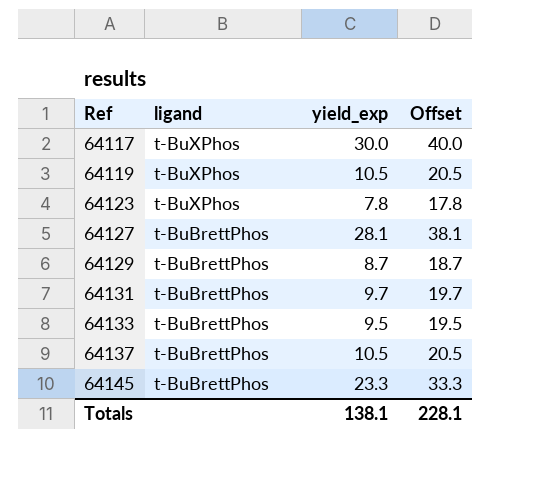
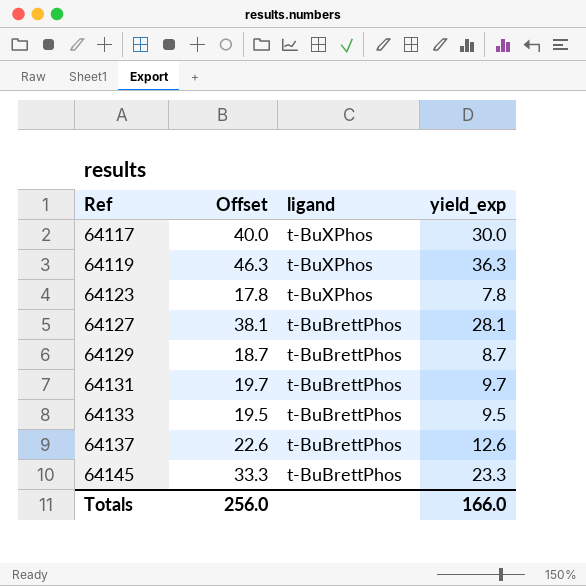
column Offset | position: 4 -> 2
64119 | Offset: 20.5 -> 46.3
64119 | yield_exp: 10.5 -> 36.3
64137 | Offset: 20.5 -> 22.6
64137 | yield_exp: 10.5 -> 12.6
Totals | Offset: 228.1 -> 256.0
Totals | yield_exp: 138.1 -> 166.0

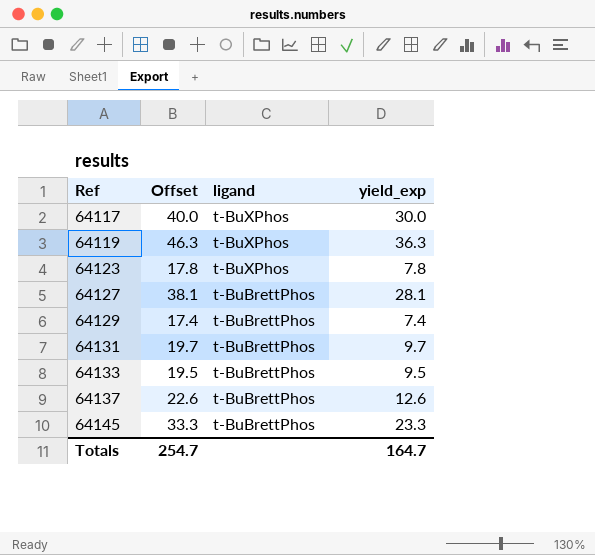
64129 | Offset: 18.7 -> 17.4
64129 | yield_exp: 8.7 -> 7.4
Totals | Offset: 256.0 -> 254.7
Totals | yield_exp: 166.0 -> 164.7

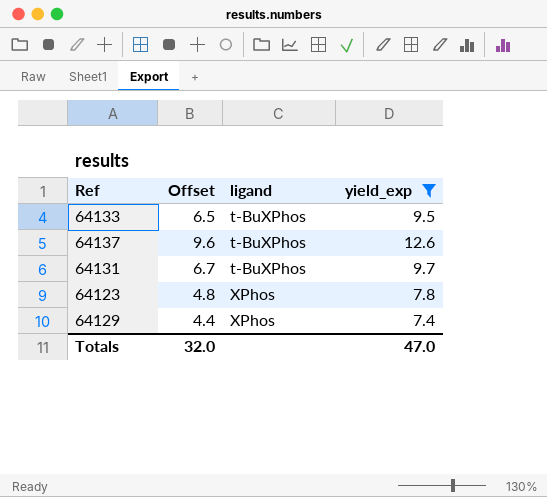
filter: none -> yield_exp <= 12.6
row order: Ref ascending -> ligand ascending
column Offset | formula: [yield_exp] + 10 -> [yield_exp] - 3
64133 | ligand: t-BuBrettPhos -> t-BuXPhos
64137 | ligand: t-BuBrettPhos -> t-BuXPhos
64131 | ligand: t-BuBrettPhos -> t-BuXPhos
64123 | ligand: t-BuXPhos -> XPhos
64129 | ligand: t-BuBrettPhos -> XPhos
Totals | Offset: 254.7 -> 32.0
Totals | yield_exp: 164.7 -> 47.0

